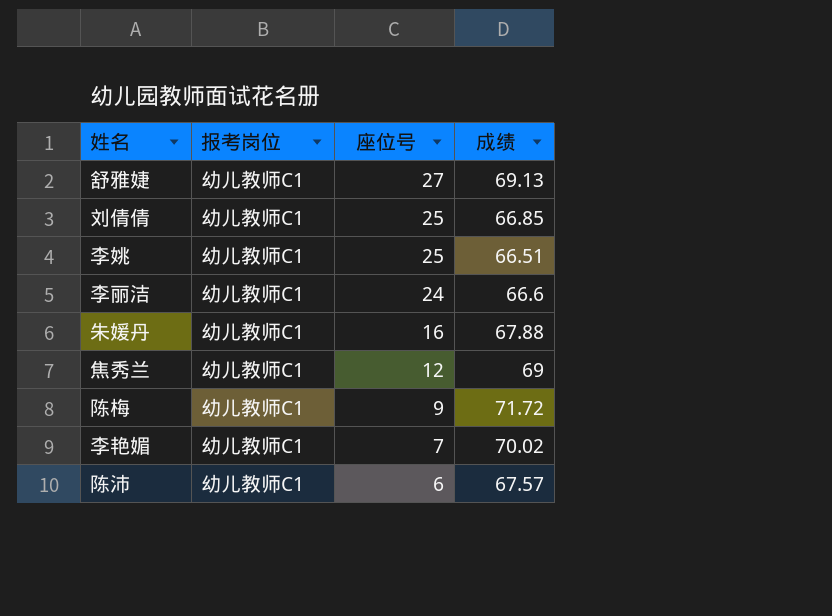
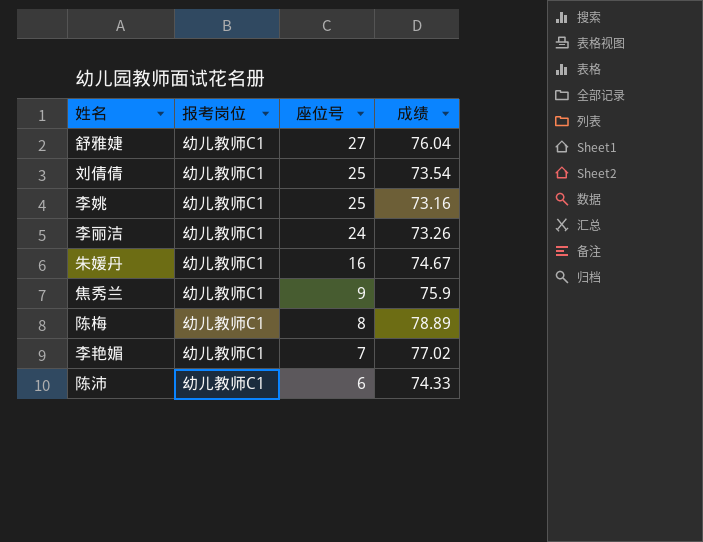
舒雅婕 | 成绩: 69.13 -> 76.04
刘倩倩 | 成绩: 66.85 -> 73.54
李姚 | 成绩: 66.51 -> 73.16
李丽洁 | 成绩: 66.6 -> 73.26
朱媛丹 | 成绩: 67.88 -> 74.67
焦秀兰 | 座位号: 12 -> 9
焦秀兰 | 成绩: 69 -> 75.9
陈梅 | 座位号: 9 -> 8
陈梅 | 成绩: 71.72 -> 78.89
李艳媚 | 成绩: 70.02 -> 77.02
陈沛 | 成绩: 67.57 -> 74.33

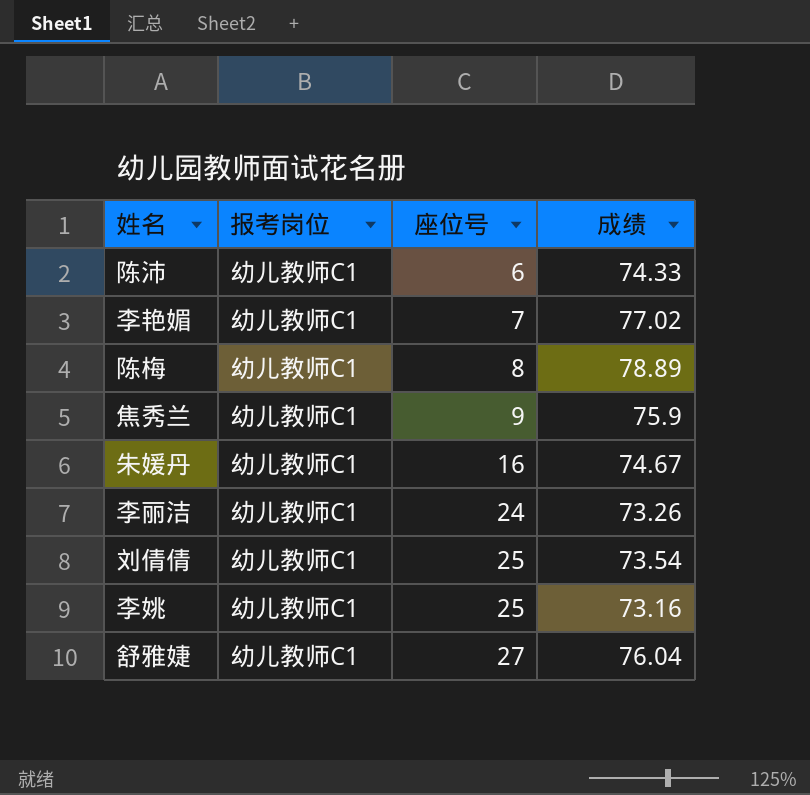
row order: 座位号 descending -> 座位号 ascending

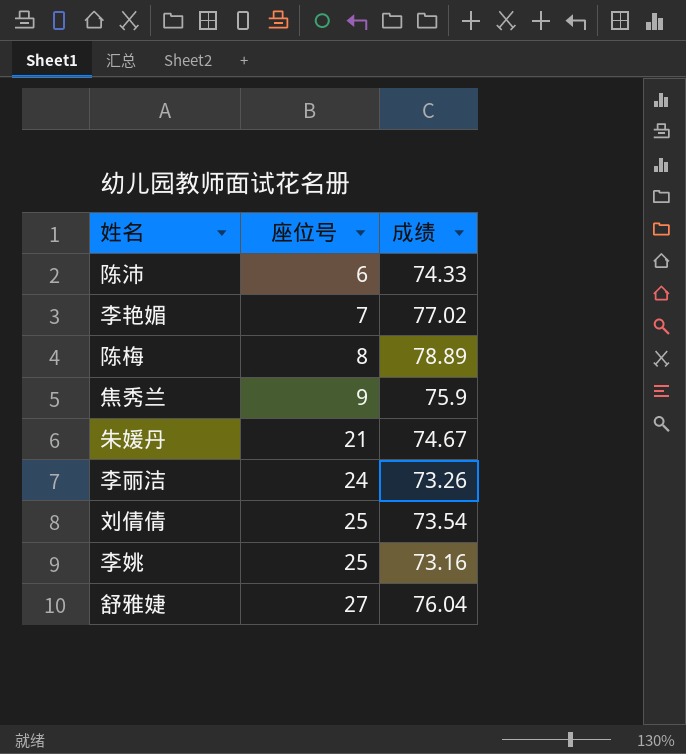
column 报考岗位 | position: 2 -> none
朱媛丹 | 座位号: 16 -> 21

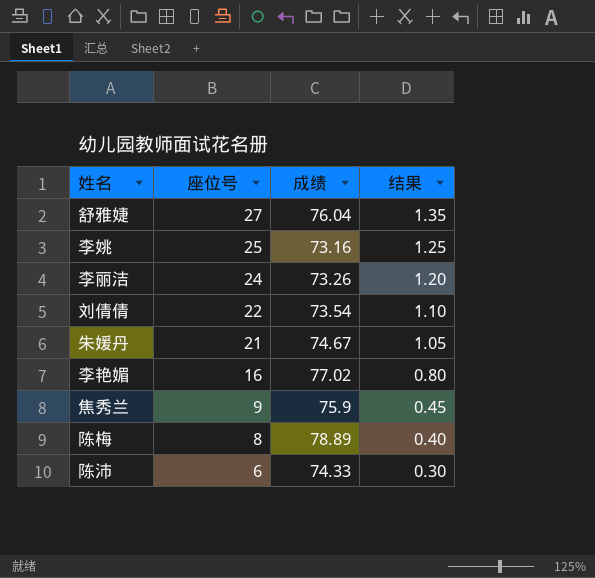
row order: 座位号 ascending -> 座位号 descending
column 结果 | formula: none -> [座位号] * 0.05
刘倩倩 | 座位号: 25 -> 22
李艳媚 | 座位号: 7 -> 16

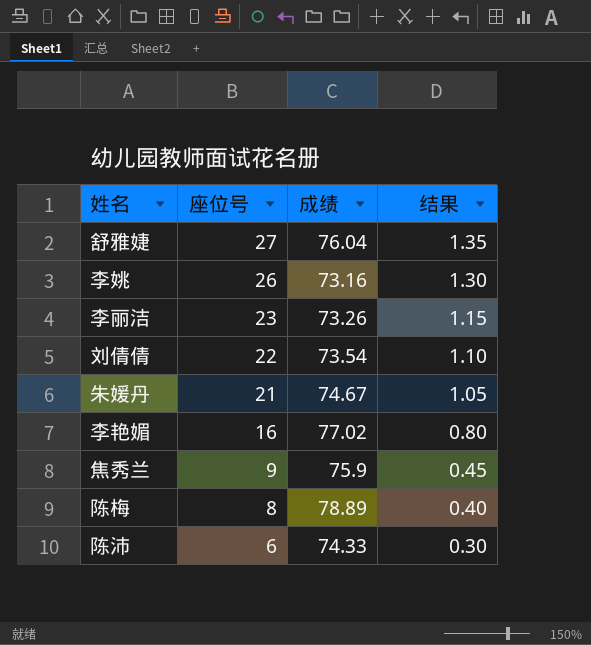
李姚 | 座位号: 25 -> 26
李姚 | 结果: 1.25 -> 1.30
李丽洁 | 座位号: 24 -> 23
李丽洁 | 结果: 1.20 -> 1.15

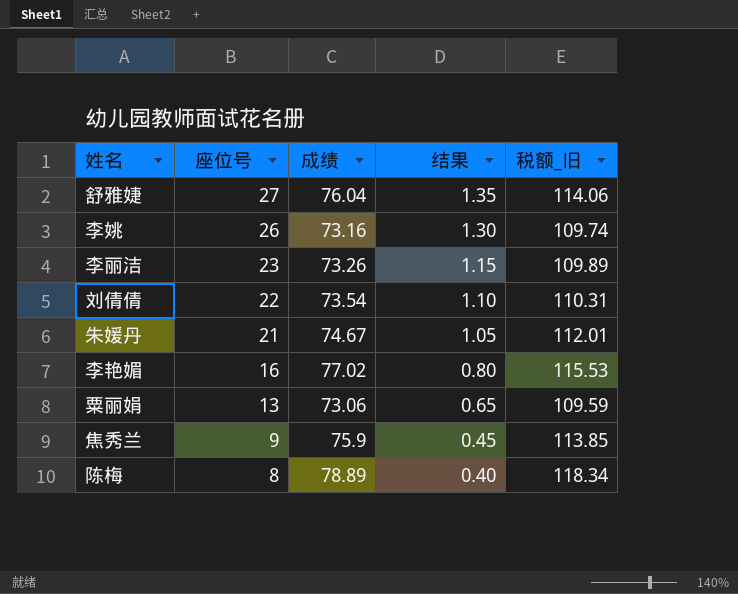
column 税额_旧 | formula: none -> [成绩] * 1.5
row 陈沛: 6 | 74.33 | 0.30 -> none
row 粟丽娟: none -> 13 | 73.06 | 0.65 | 109.59

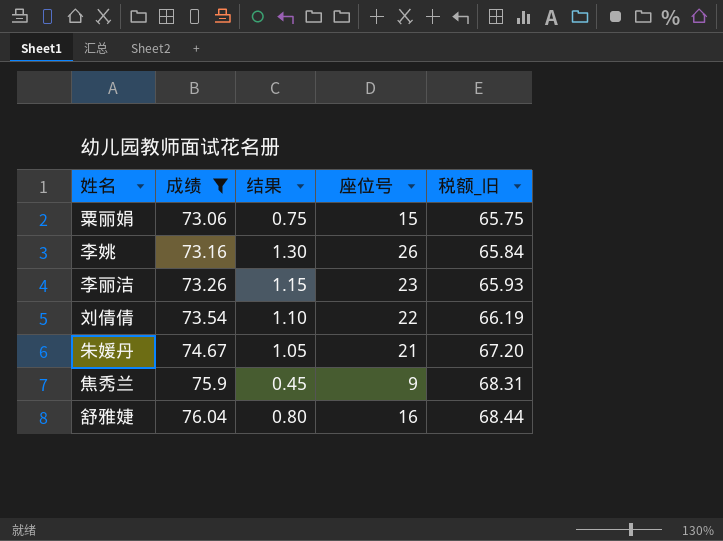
filter: none -> 成绩 <= 76.04
row order: 座位号 descending -> 成绩 ascending
column 座位号 | position: 2 -> 4
column 税额_旧 | formula: [成绩] * 1.5 -> [成绩] * 0.9
粟丽娟 | 结果: 0.65 -> 0.75
粟丽娟 | 座位号: 13 -> 15
舒雅婕 | 结果: 1.35 -> 0.80
舒雅婕 | 座位号: 27 -> 16

